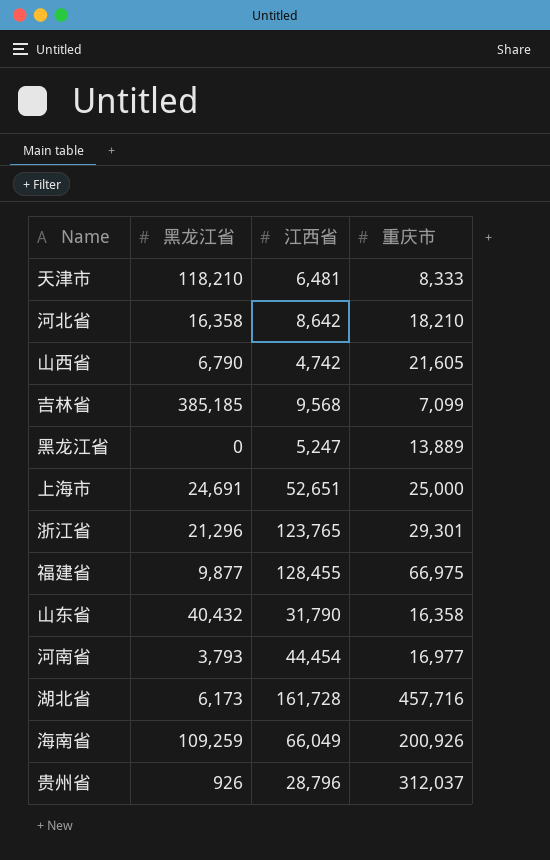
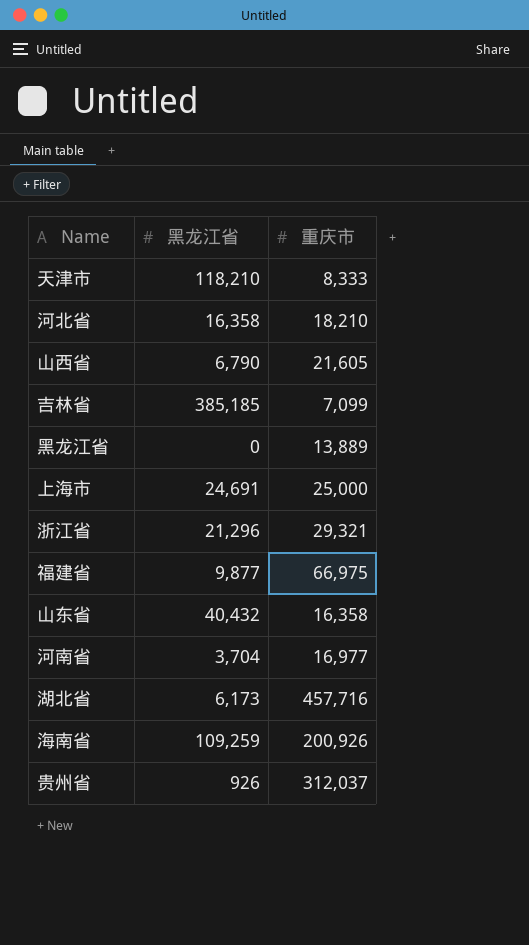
column 江西省 | position: 3 -> none
浙江省 | 重庆市: 29,301 -> 29,321
河南省 | 黑龙江省: 3,793 -> 3,704

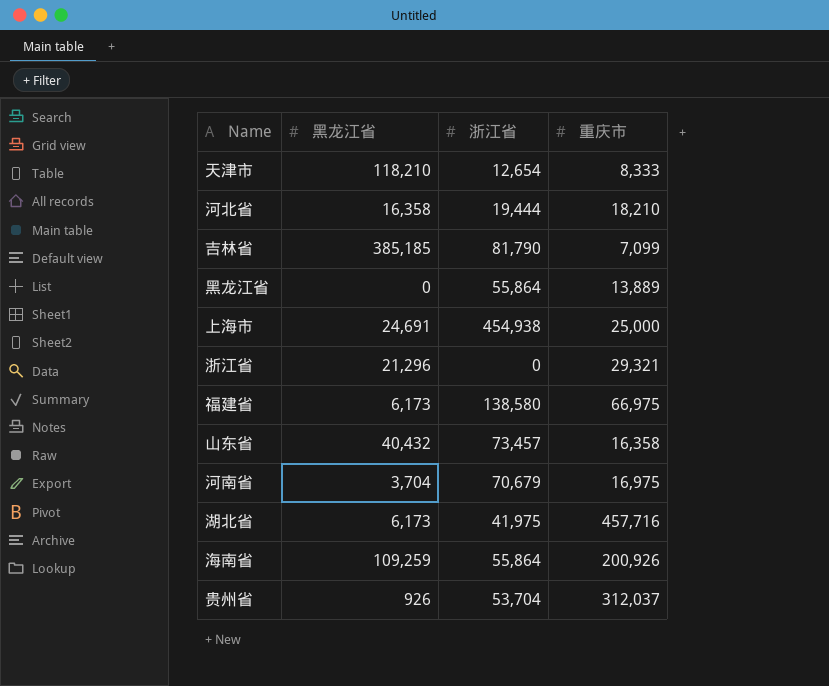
column 浙江省 | position: none -> 3
row 山西省: 6,790 | 21,605 -> none
福建省 | 黑龙江省: 9,877 -> 6,173
河南省 | 重庆市: 16,977 -> 16,975

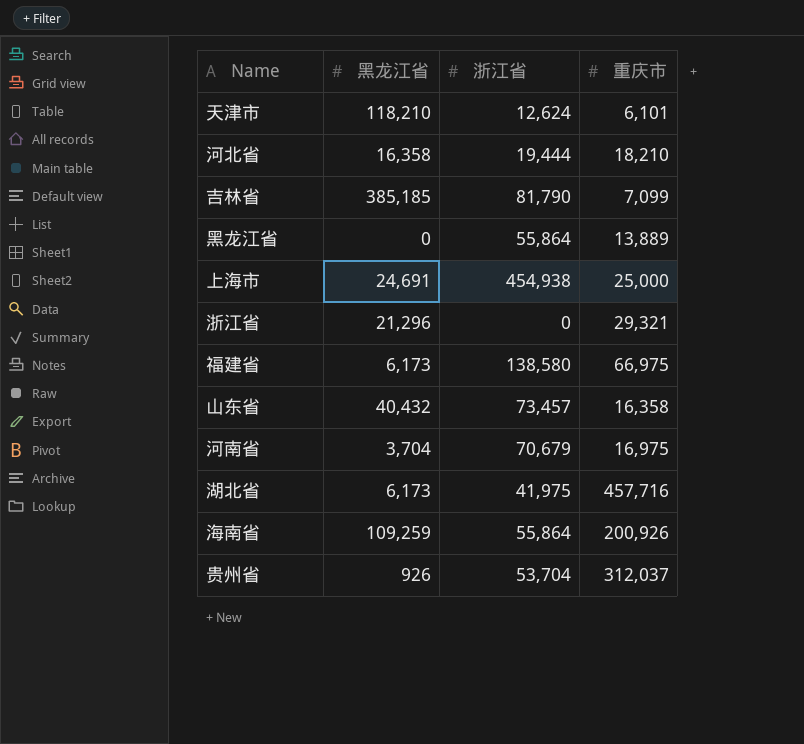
天津市 | 浙江省: 12,654 -> 12,624
天津市 | 重庆市: 8,333 -> 6,101

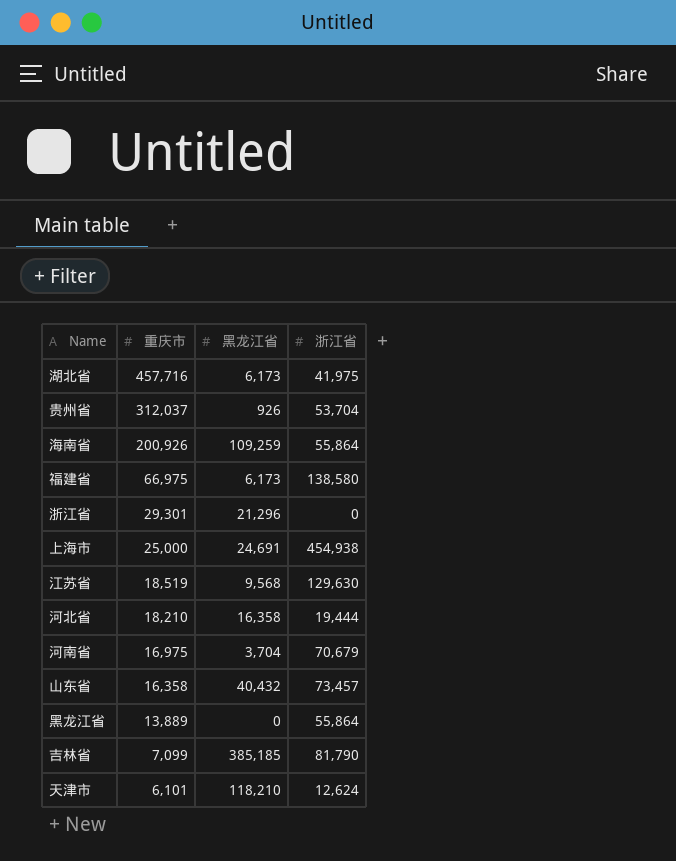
row order: none -> 重庆市 descending
column 重庆市 | position: 4 -> 2
浙江省 | 重庆市: 29,321 -> 29,301
row 江苏省: none -> 18,519 | 9,568 | 129,630

